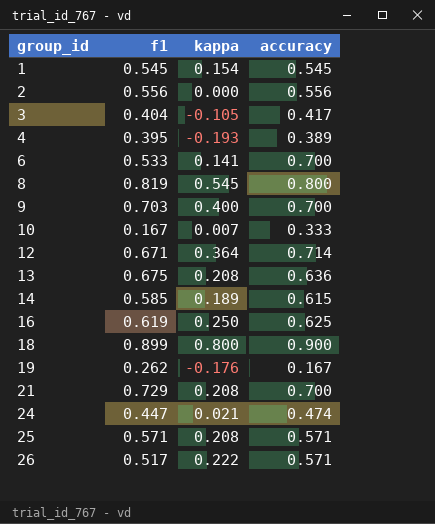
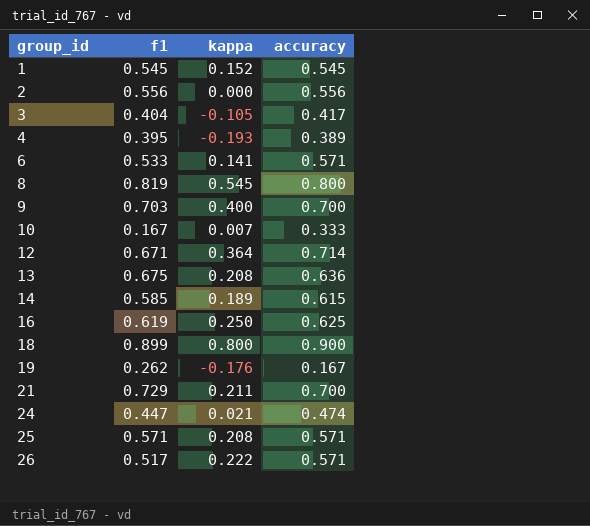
1 | kappa: 0.154 -> 0.152
6 | accuracy: 0.700 -> 0.571
21 | kappa: 0.208 -> 0.211

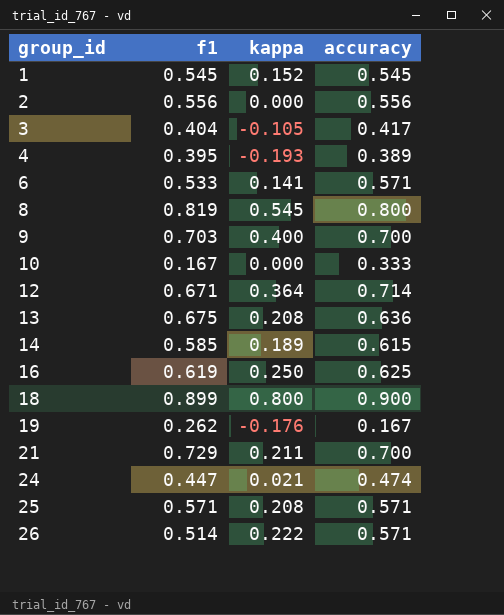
10 | kappa: 0.007 -> 0.000
26 | f1: 0.517 -> 0.514

